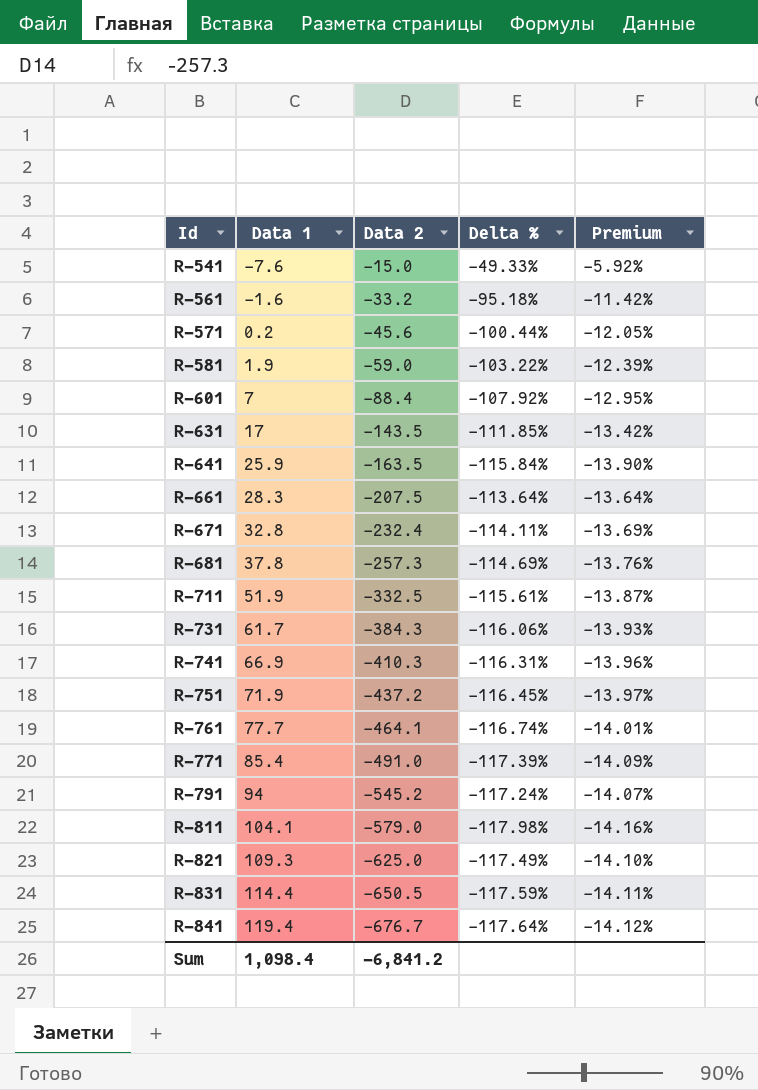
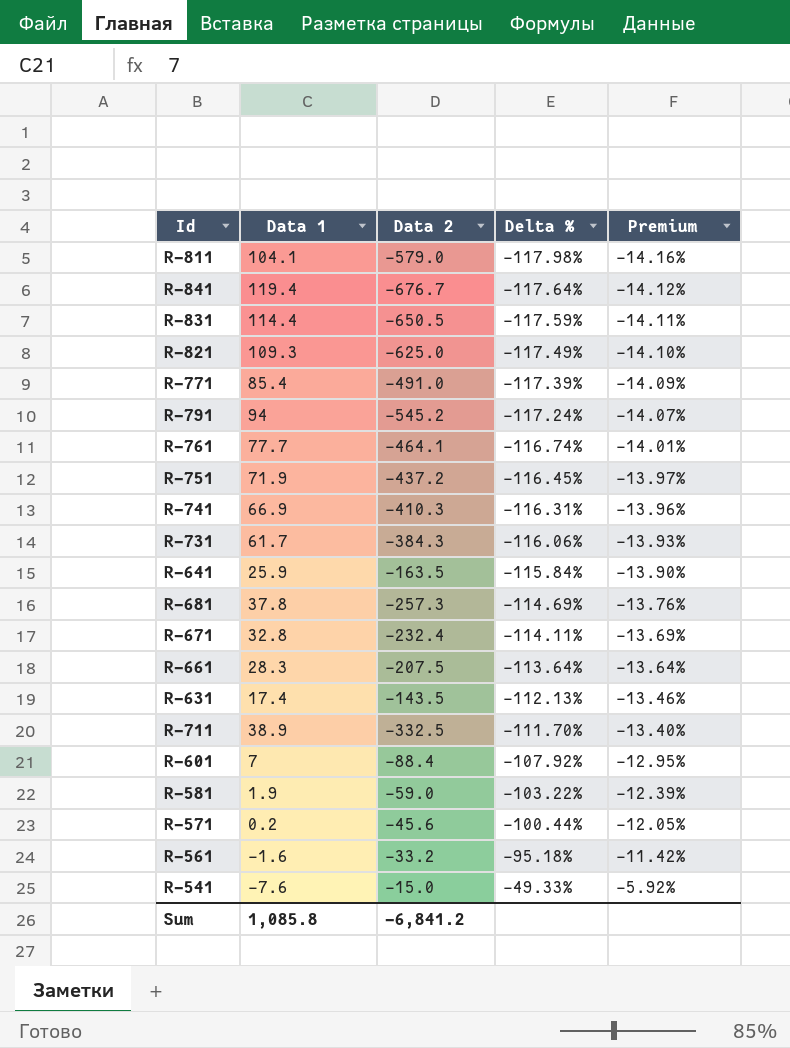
row order: Id ascending -> Delta % ascending
R-631 | Data 1: 17 -> 17.4
R-631 | Delta %: -111.85% -> -112.13%
R-631 | Premium: -13.42% -> -13.46%
R-711 | Data 1: 51.9 -> 38.9
R-711 | Delta %: -115.61% -> -111.70%
R-711 | Premium: -13.87% -> -13.40%
Sum | Data 1: 1,098.4 -> 1,085.8

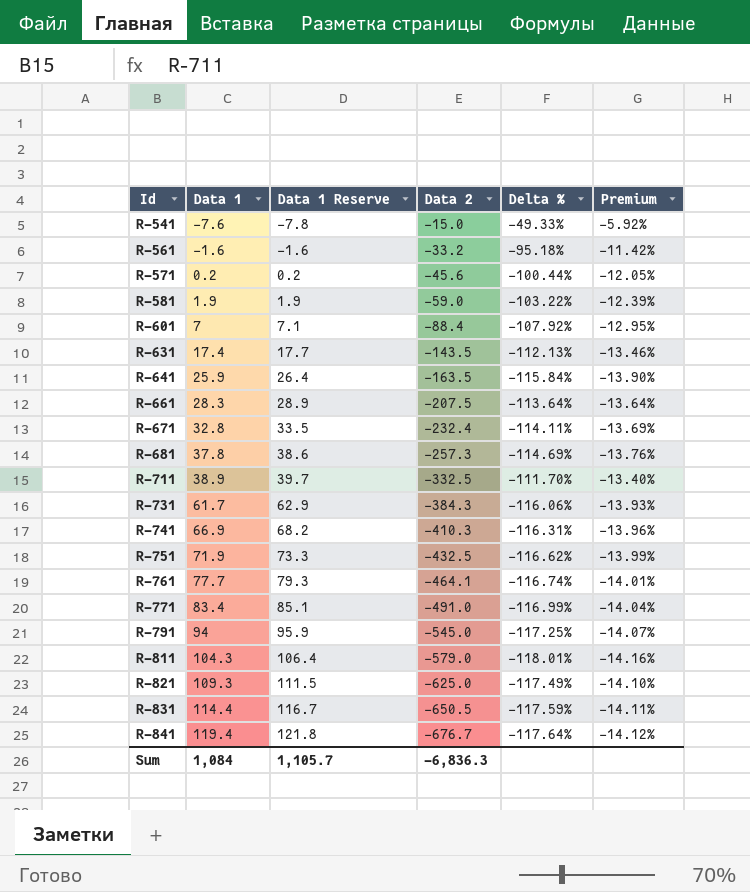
row order: Delta % ascending -> Id ascending
column Data 1 Reserve | formula: none -> [Data 1] * 1.02
R-751 | Data 2: -437.2 -> -432.5
R-751 | Delta %: -116.45% -> -116.62%
R-751 | Premium: -13.97% -> -13.99%
R-771 | Data 1: 85.4 -> 83.4
R-771 | Delta %: -117.39% -> -116.99%
R-771 | Premium: -14.09% -> -14.04%
R-791 | Data 2: -545.2 -> -545.0
R-791 | Delta %: -117.24% -> -117.25%
R-811 | Data 1: 104.1 -> 104.3
R-811 | Delta %: -117.98% -> -118.01%
Sum | Data 1: 1,085.8 -> 1,084
Sum | Data 2: -6,841.2 -> -6,836.3

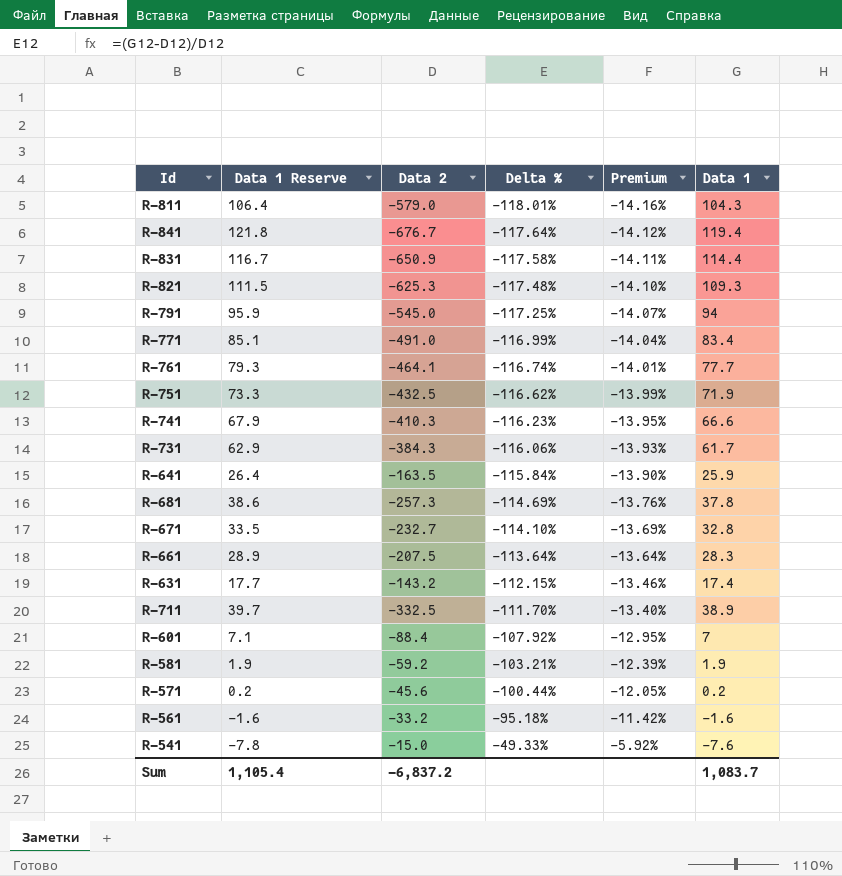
row order: Id ascending -> Delta % ascending
column Data 1 | position: 2 -> 6
R-831 | Data 2: -650.5 -> -650.9
R-831 | Delta %: -117.59% -> -117.58%
R-821 | Data 2: -625.0 -> -625.3
R-821 | Delta %: -117.49% -> -117.48%
R-741 | Data 1 Reserve: 68.2 -> 67.9
R-741 | Delta %: -116.31% -> -116.23%
R-741 | Premium: -13.96% -> -13.95%
R-741 | Data 1: 66.9 -> 66.6
R-671 | Data 2: -232.4 -> -232.7
R-671 | Delta %: -114.11% -> -114.10%
R-631 | Data 2: -143.5 -> -143.2
R-631 | Delta %: -112.13% -> -112.15%
R-581 | Data 2: -59.0 -> -59.2
R-581 | Delta %: -103.22% -> -103.21%
Sum | Data 1 Reserve: 1,105.7 -> 1,105.4
Sum | Data 2: -6,836.3 -> -6,837.2
Sum | Data 1: 1,084 -> 1,083.7

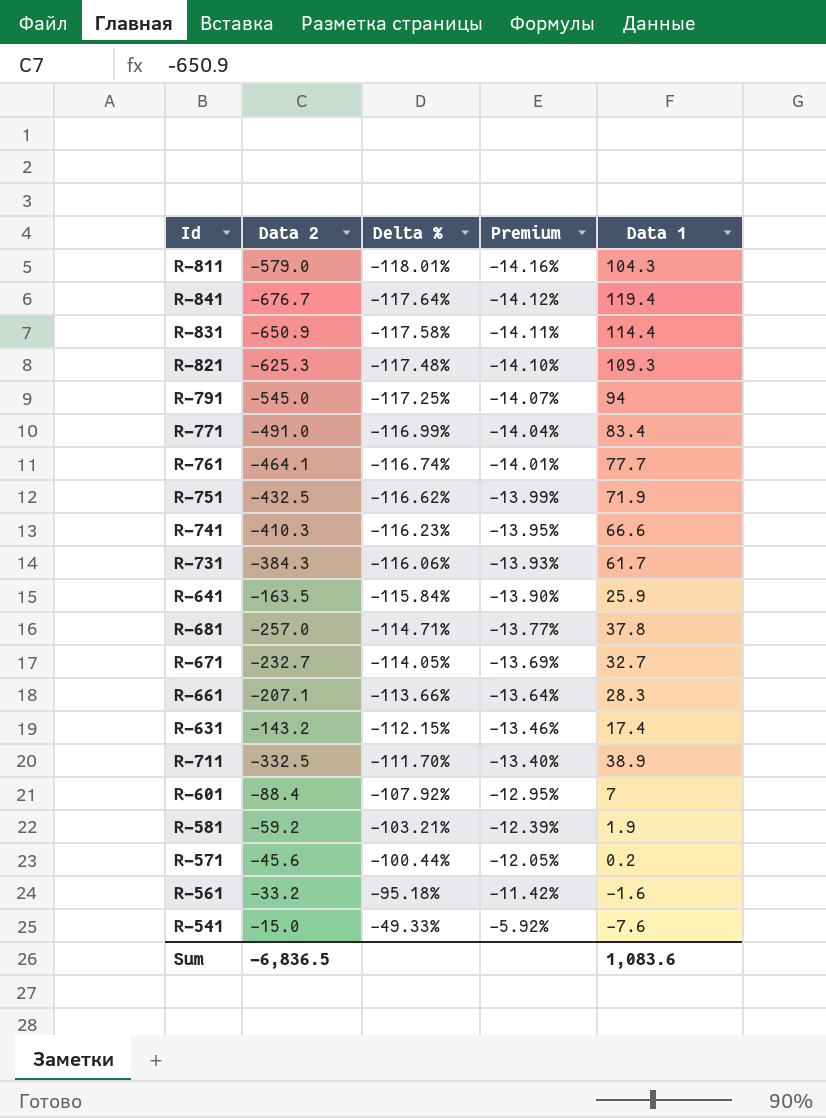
column Data 1 Reserve | formula: [Data 1] * 1.02 -> none
R-681 | Data 2: -257.3 -> -257.0
R-681 | Delta %: -114.69% -> -114.71%
R-681 | Premium: -13.76% -> -13.77%
R-671 | Delta %: -114.10% -> -114.05%
R-671 | Data 1: 32.8 -> 32.7
R-661 | Data 2: -207.5 -> -207.1
R-661 | Delta %: -113.64% -> -113.66%
Sum | Data 2: -6,837.2 -> -6,836.5
Sum | Data 1: 1,083.7 -> 1,083.6

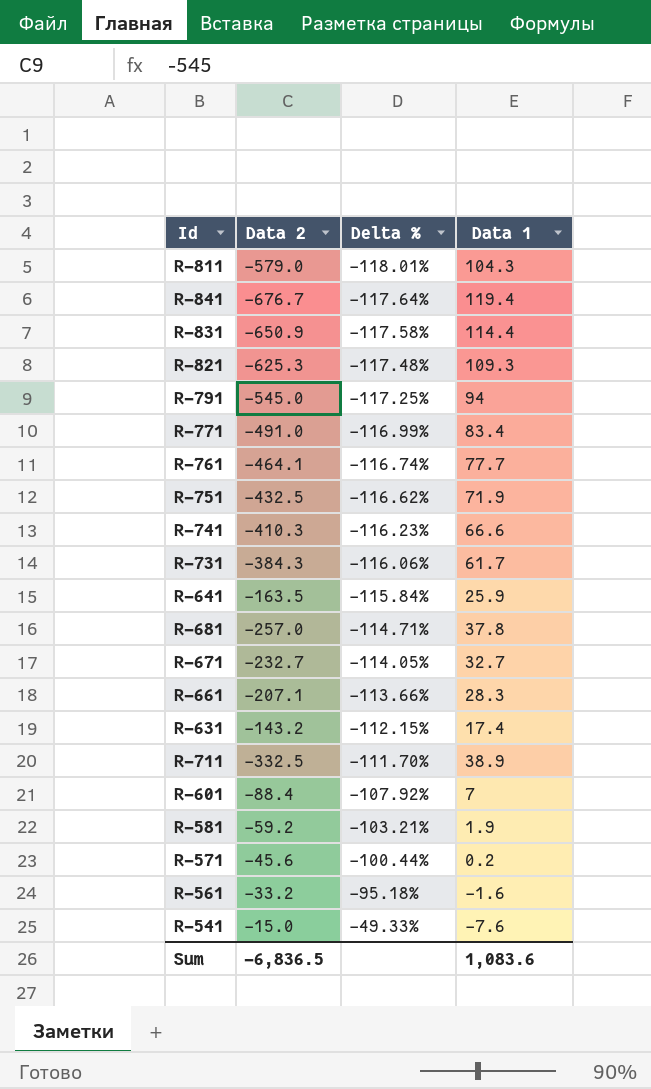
column Premium | formula: [Delta %] * 0.12 -> none

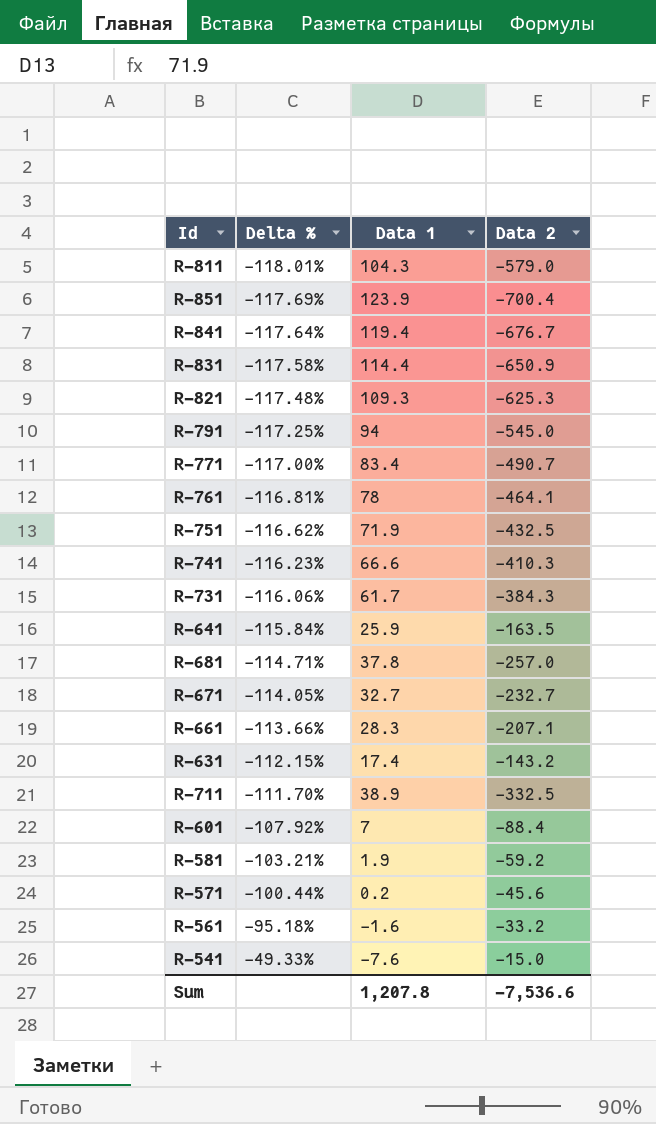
column Data 2 | position: 2 -> 4
row R-851: none -> -117.69% | 123.9 | -700.4
R-771 | Delta %: -116.99% -> -117.00%
R-771 | Data 2: -491.0 -> -490.7
R-761 | Delta %: -116.74% -> -116.81%
R-761 | Data 1: 77.7 -> 78
Sum | Data 1: 1,083.6 -> 1,207.8
Sum | Data 2: -6,836.5 -> -7,536.6

